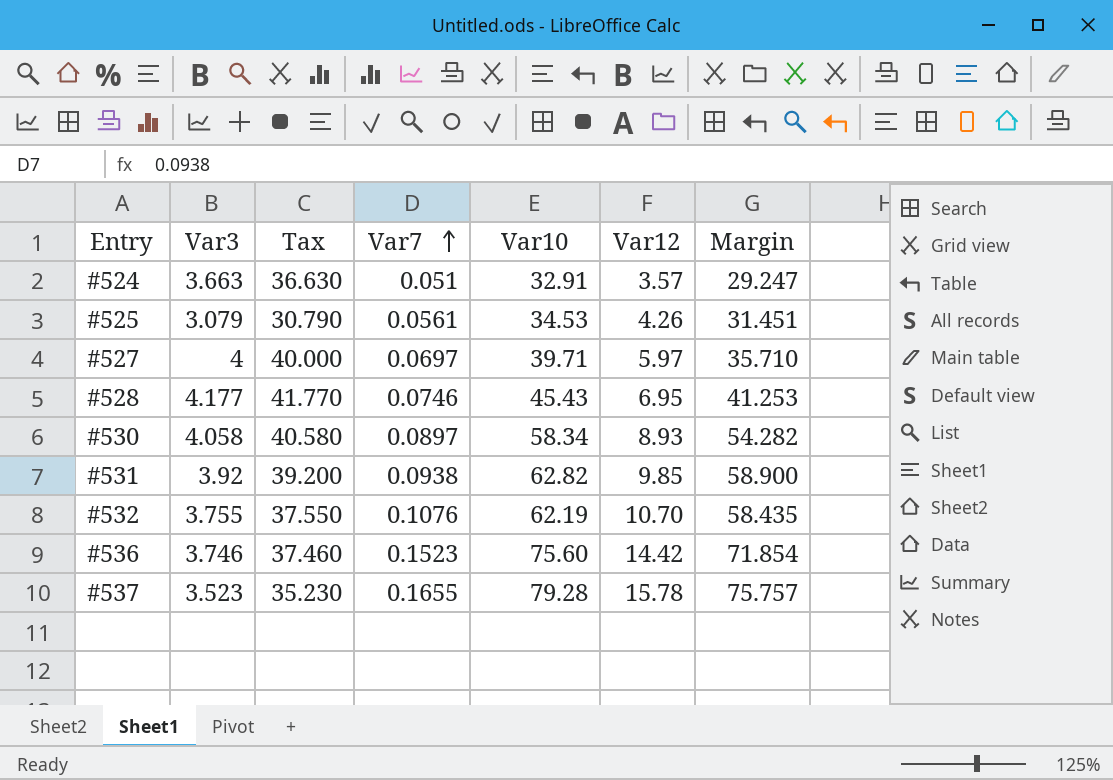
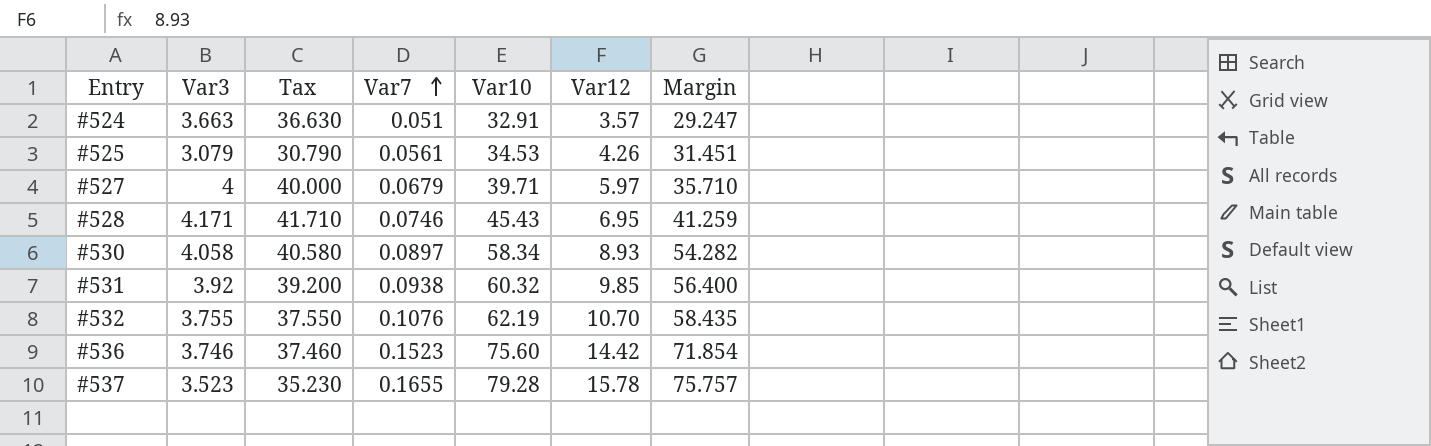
#527 | Var7: 0.0697 -> 0.0679
#528 | Var3: 4.177 -> 4.171
#528 | Tax: 41.770 -> 41.710
#528 | Margin: 41.253 -> 41.259
#531 | Var10: 62.82 -> 60.32
#531 | Margin: 58.900 -> 56.400

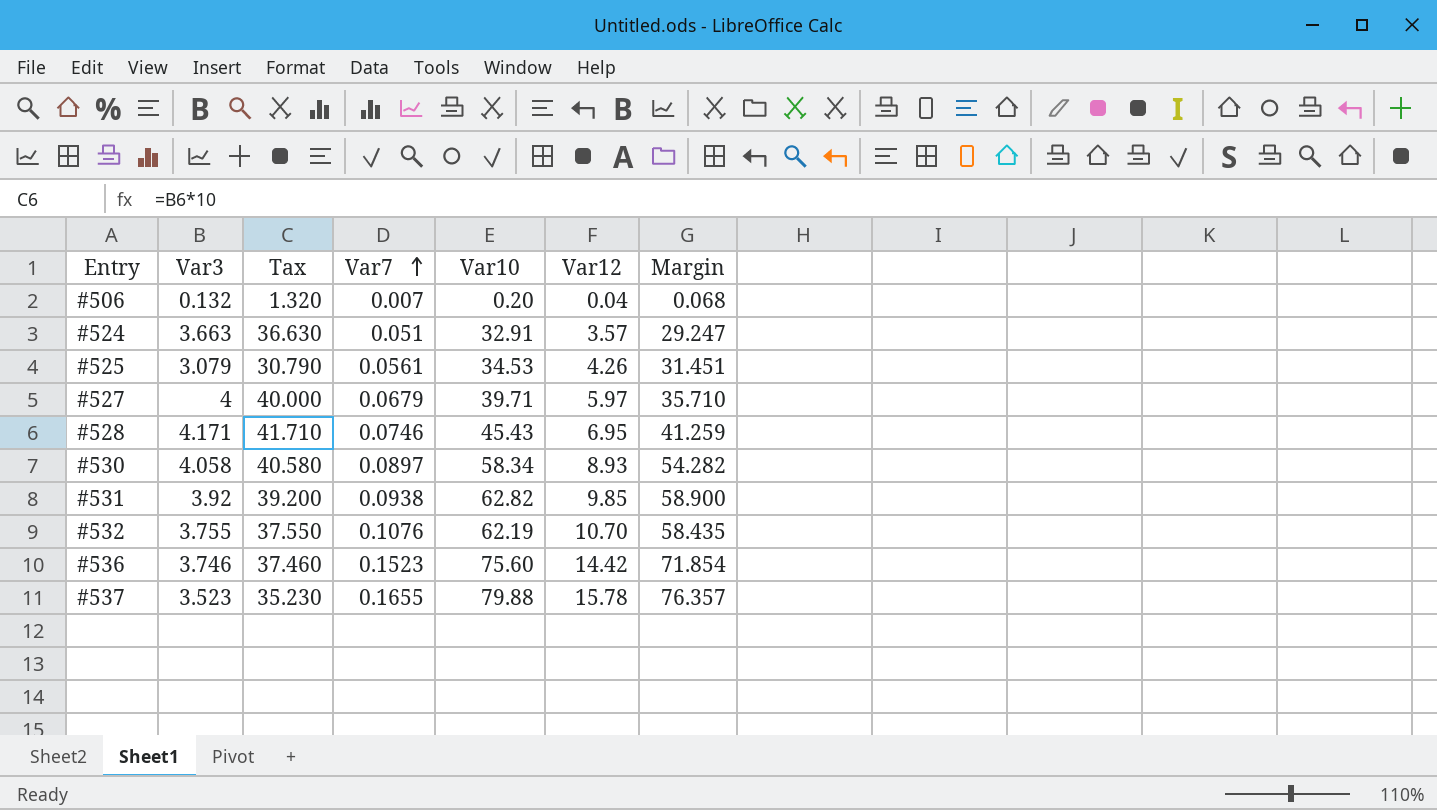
row #506: none -> 0.132 | 1.320 | 0.007 | 0.20 | 0.04 | 0.068
#531 | Var10: 60.32 -> 62.82
#531 | Margin: 56.400 -> 58.900
#537 | Var10: 79.28 -> 79.88
#537 | Margin: 75.757 -> 76.357

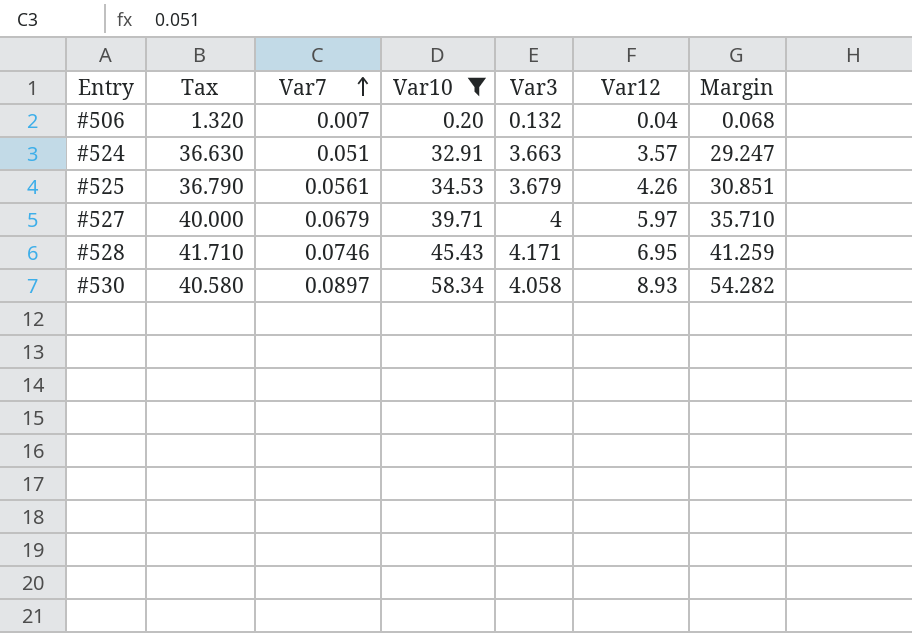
filter: none -> Var10 <= 58.34
column Var3 | position: 2 -> 5
#525 | Tax: 30.790 -> 36.790
#525 | Var3: 3.079 -> 3.679
#525 | Margin: 31.451 -> 30.851

